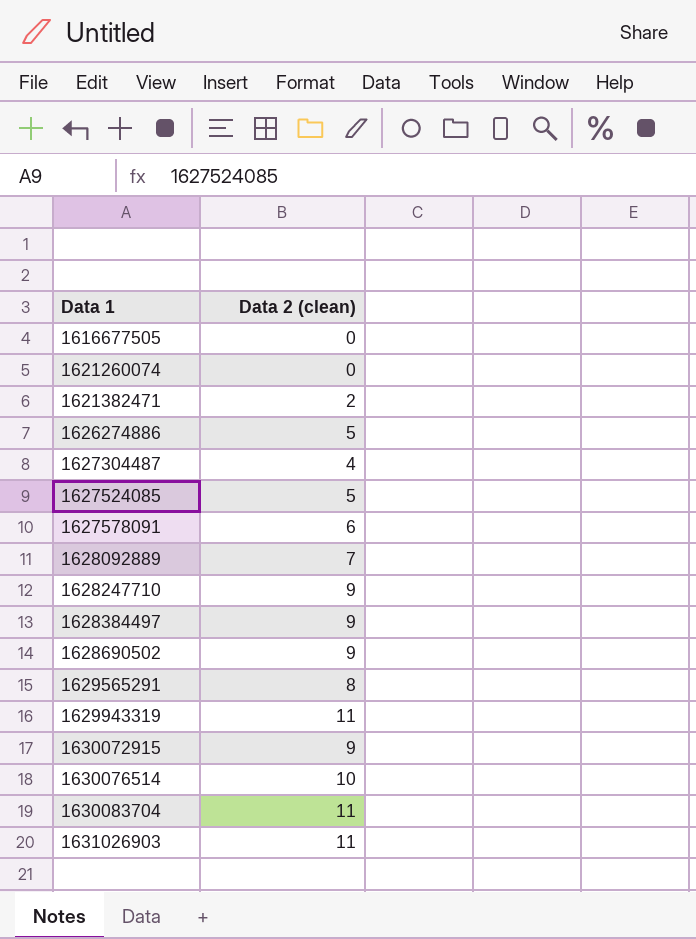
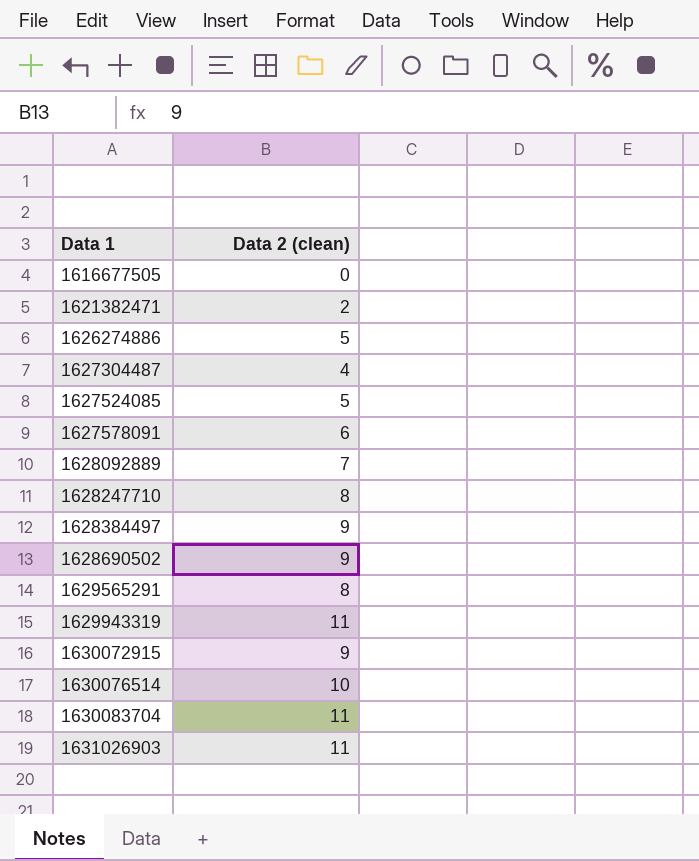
row 1621260074: 0 -> none
1628247710 | Data 2 (clean): 9 -> 8

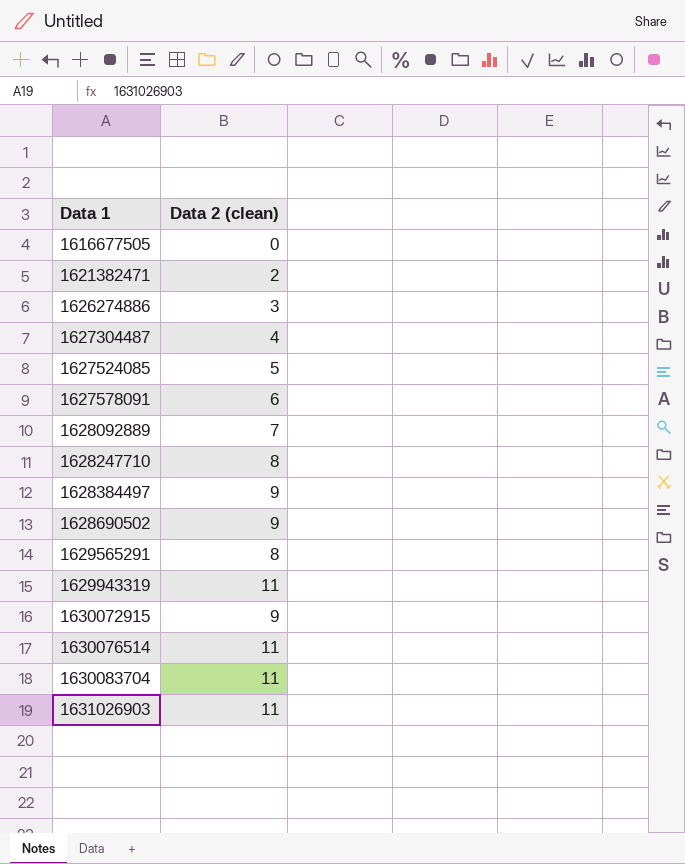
1626274886 | Data 2 (clean): 5 -> 3
1630076514 | Data 2 (clean): 10 -> 11

